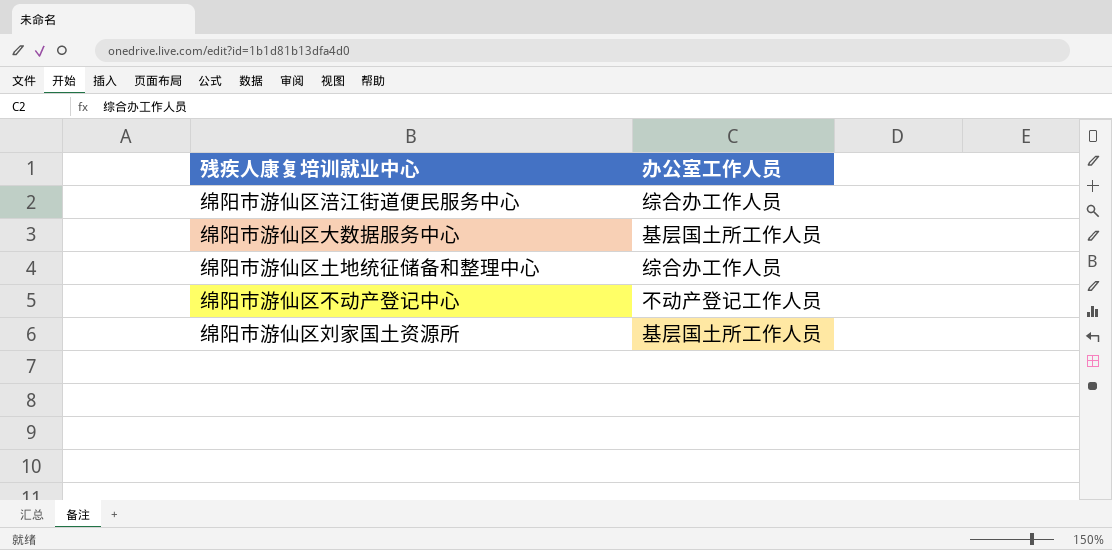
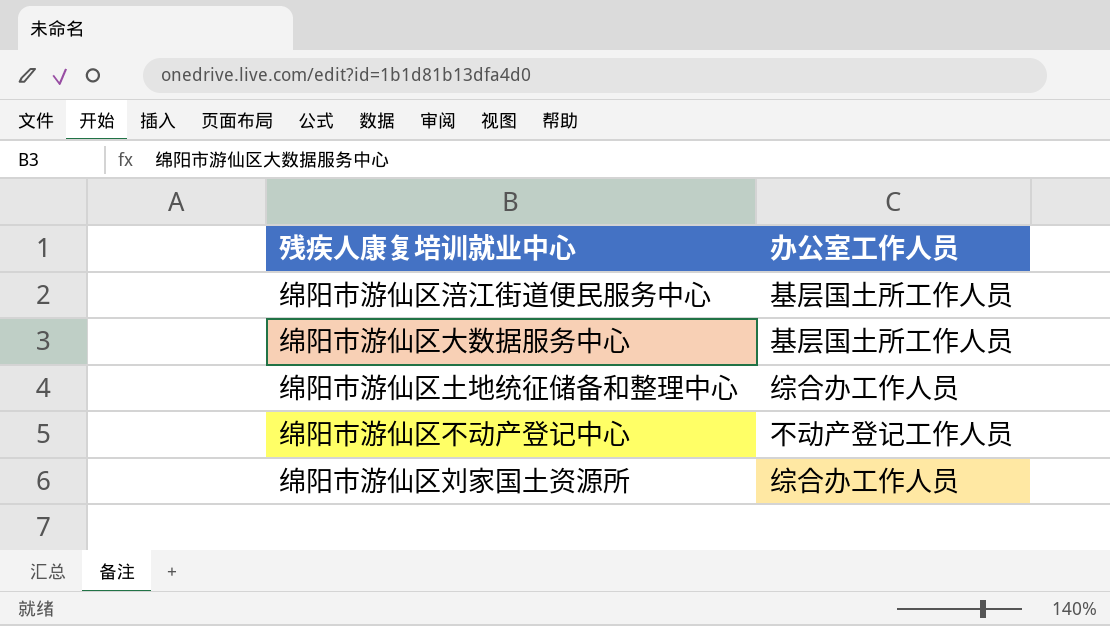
绵阳市游仙区涪江街道便民服务中心 | 办公室工作人员: 综合办工作人员 -> 基层国土所工作人员
绵阳市游仙区刘家国土资源所 | 办公室工作人员: 基层国土所工作人员 -> 综合办工作人员

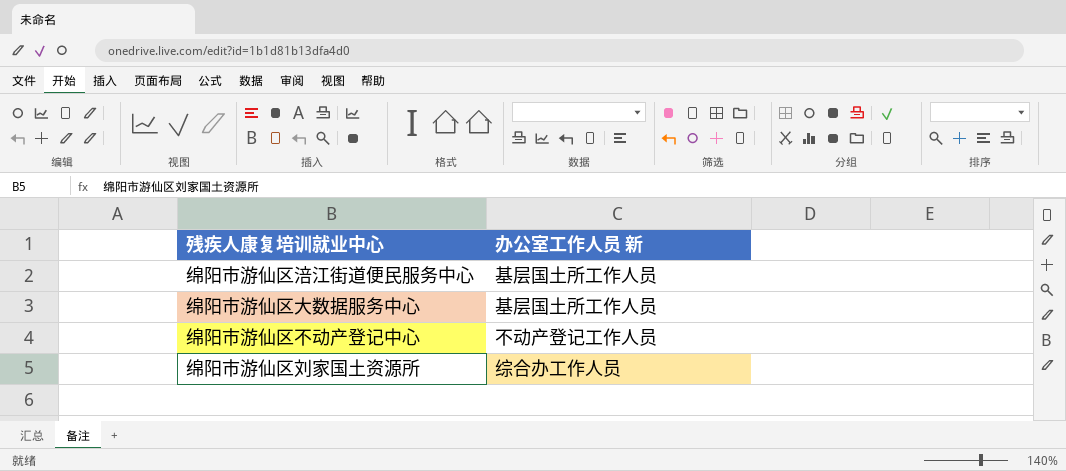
column name: 办公室工作人员 -> 办公室工作人员 新
row 绵阳市游仙区土地统征储备和整理中心: 综合办工作人员 -> none

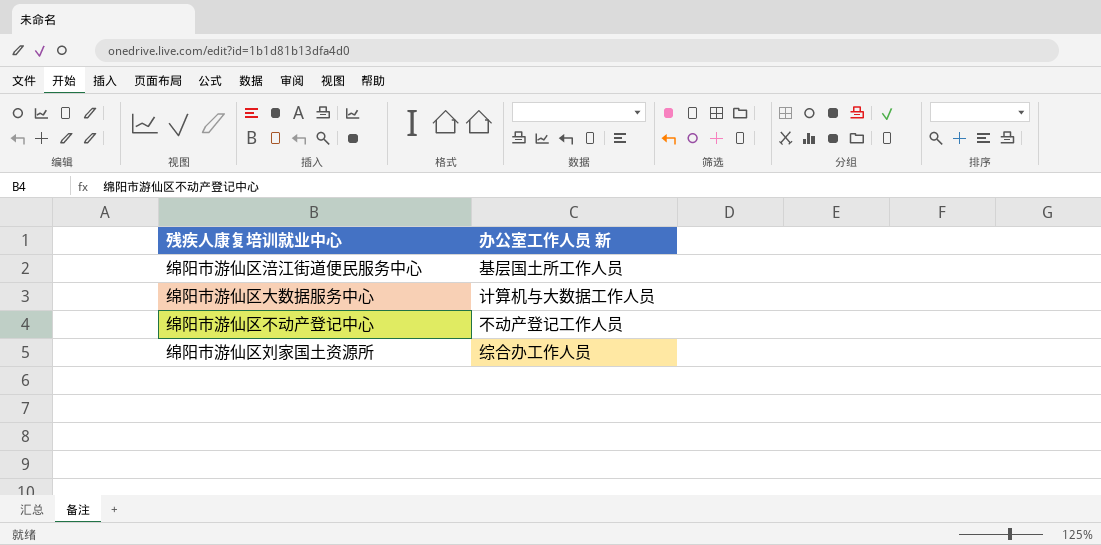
绵阳市游仙区大数据服务中心 | 办公室工作人员 新: 基层国土所工作人员 -> 计算机与大数据工作人员

